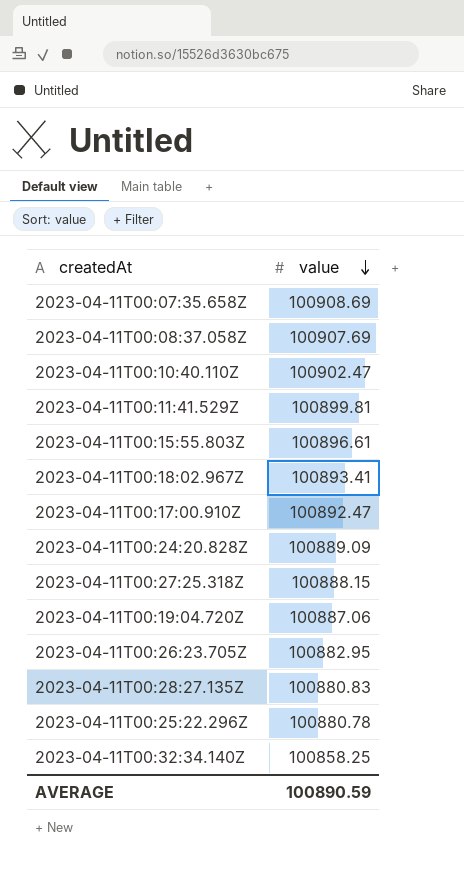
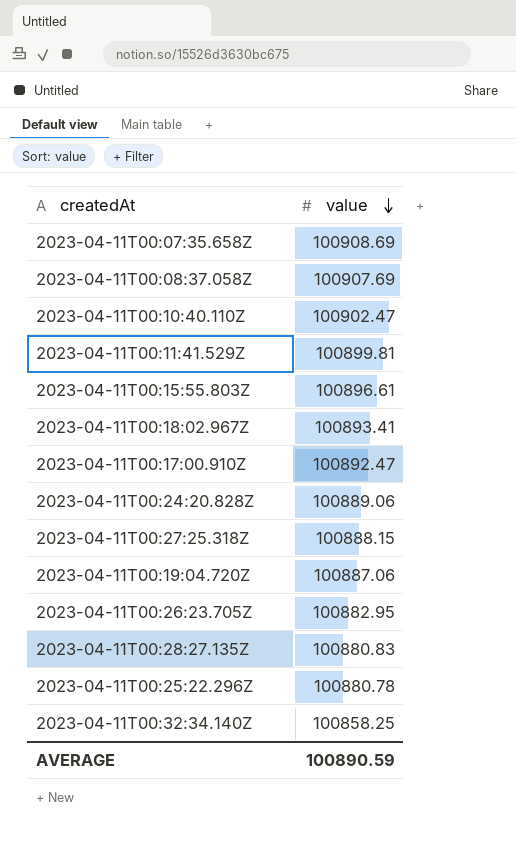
2023-04-11T00:24:20.828Z | value: 100889.09 -> 100889.06

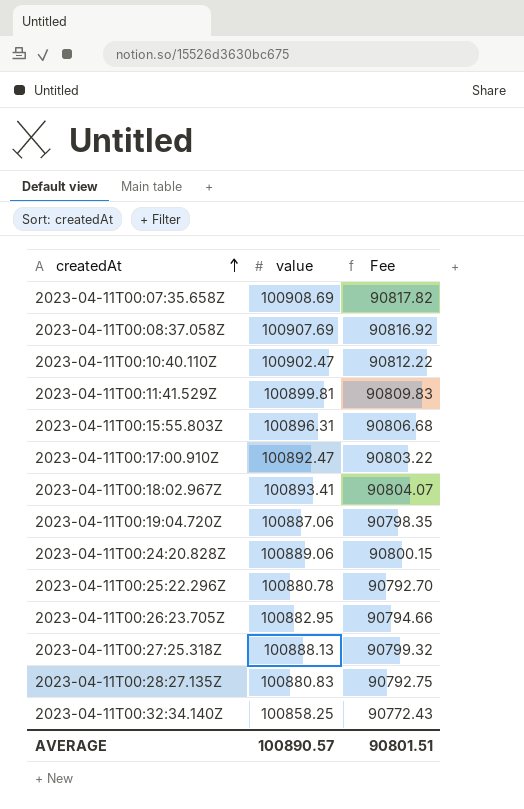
row order: value descending -> createdAt ascending
column Fee | formula: none -> [value] * 0.9
2023-04-11T00:15:55.803Z | value: 100896.61 -> 100896.31
2023-04-11T00:27:25.318Z | value: 100888.15 -> 100888.13
AVERAGE | value: 100890.59 -> 100890.57

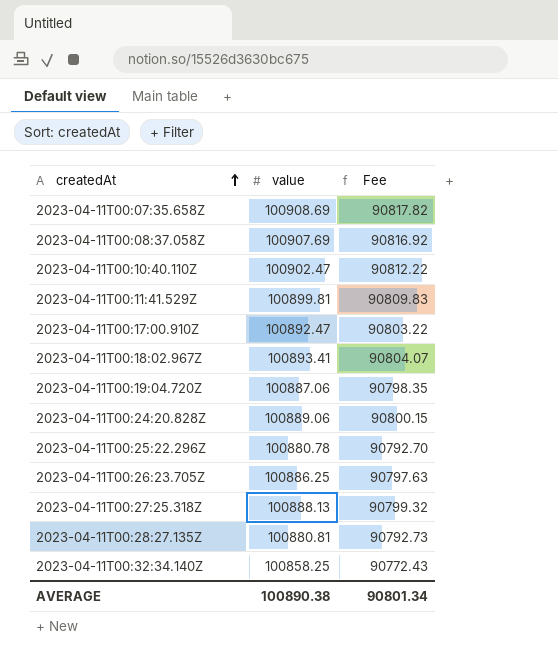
row 2023-04-11T00:15:55.803Z: 100896.31 | 90806.68 -> none
2023-04-11T00:26:23.705Z | value: 100882.95 -> 100886.25
2023-04-11T00:26:23.705Z | Fee: 90794.66 -> 90797.63
2023-04-11T00:28:27.135Z | value: 100880.83 -> 100880.81
2023-04-11T00:28:27.135Z | Fee: 90792.75 -> 90792.73
AVERAGE | value: 100890.57 -> 100890.38
AVERAGE | Fee: 90801.51 -> 90801.34

